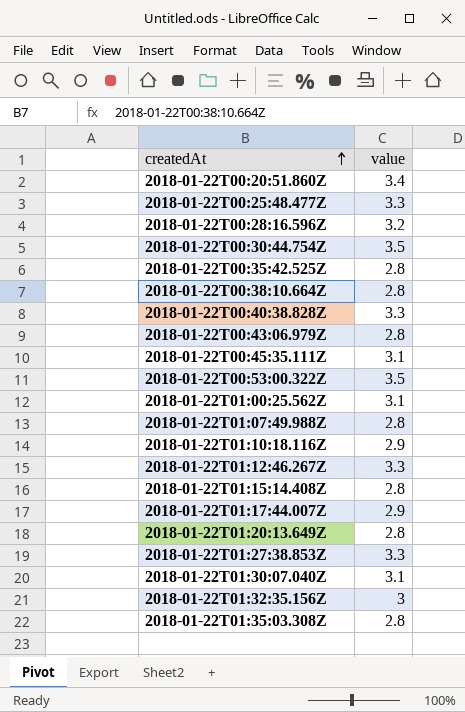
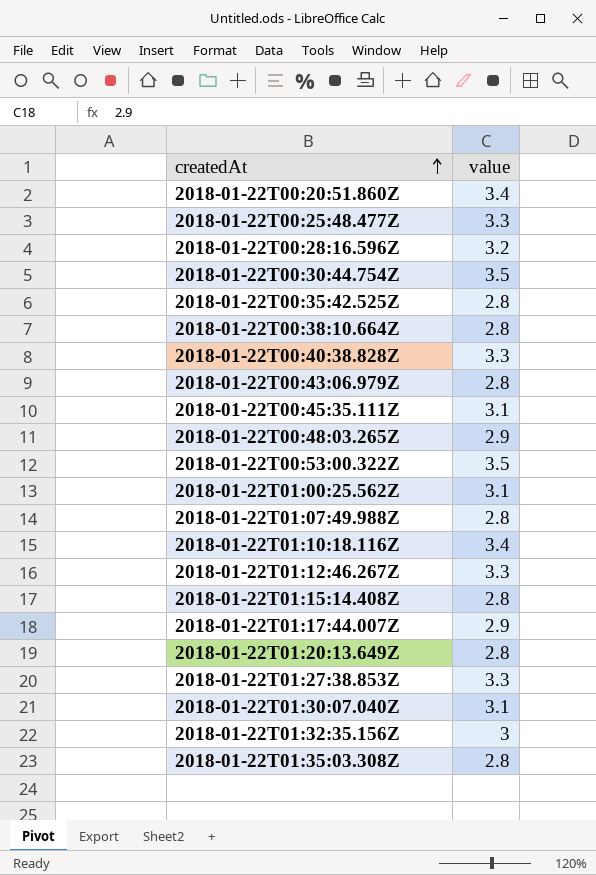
row 2018-01-22T00:48:03.265Z: none -> 2.9
2018-01-22T01:10:18.116Z | value: 2.9 -> 3.4

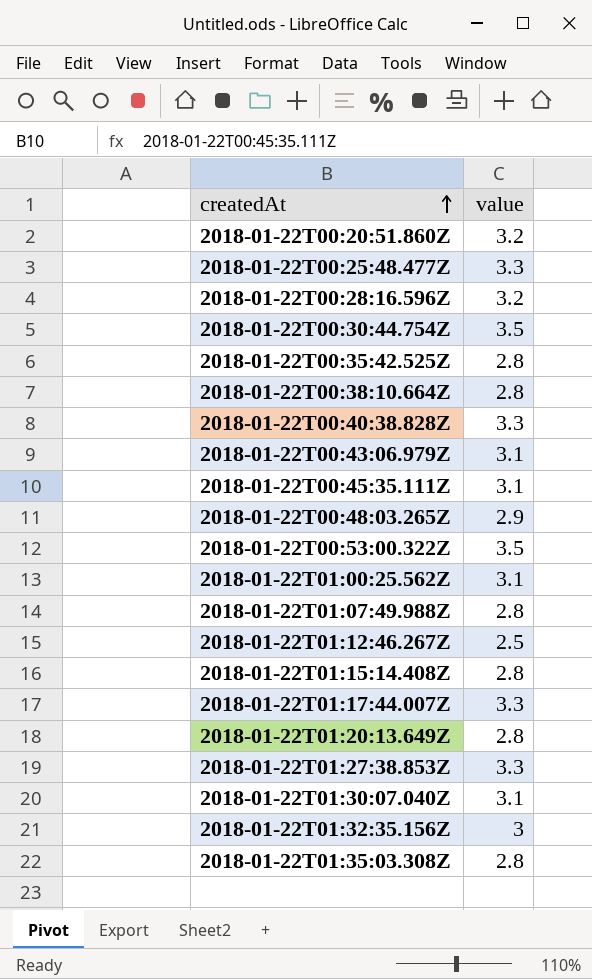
row 2018-01-22T01:10:18.116Z: 3.4 -> none
2018-01-22T00:20:51.860Z | value: 3.4 -> 3.2
2018-01-22T00:43:06.979Z | value: 2.8 -> 3.1
2018-01-22T01:12:46.267Z | value: 3.3 -> 2.5
2018-01-22T01:17:44.007Z | value: 2.9 -> 3.3

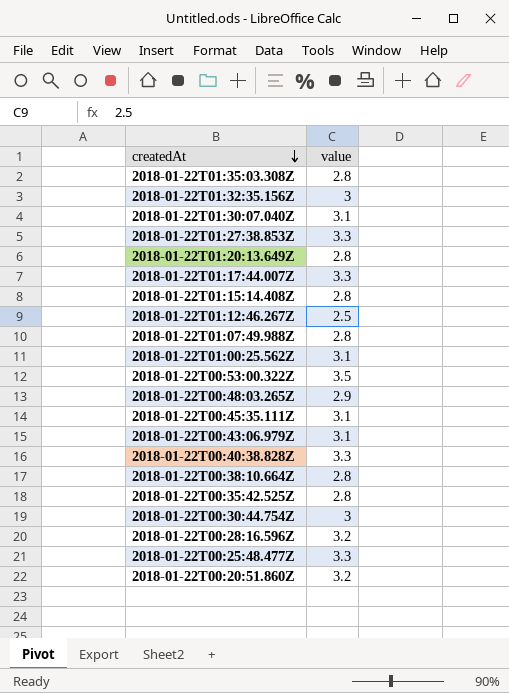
row order: createdAt ascending -> createdAt descending
2018-01-22T00:30:44.754Z | value: 3.5 -> 3

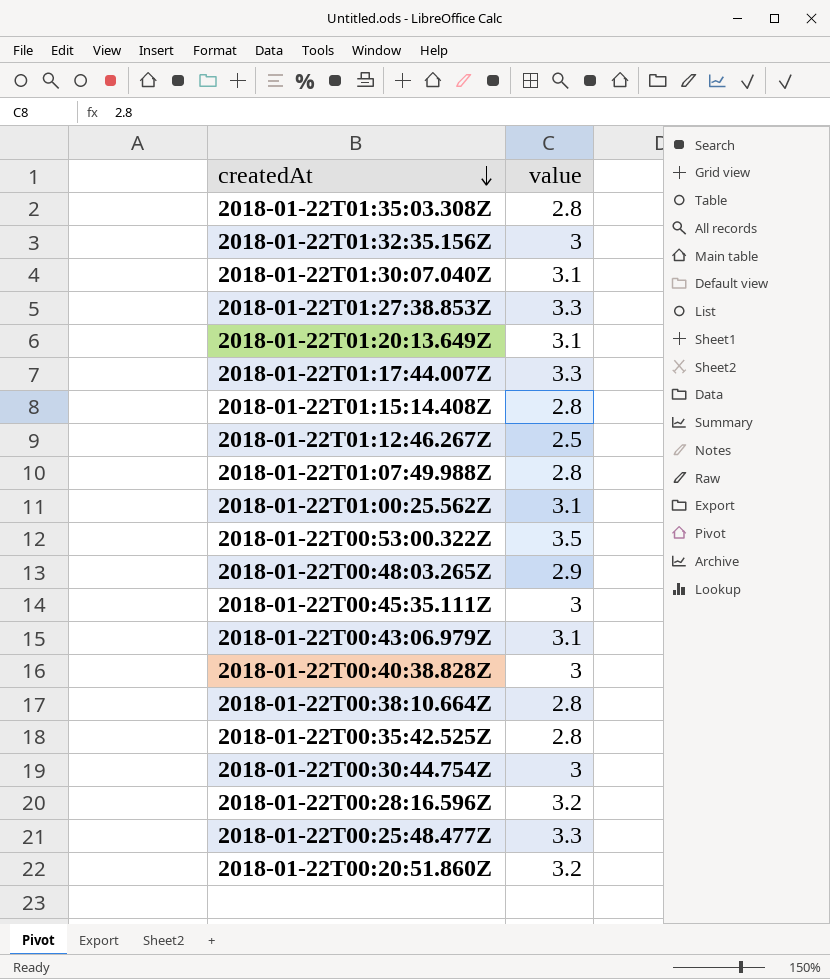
2018-01-22T01:20:13.649Z | value: 2.8 -> 3.1
2018-01-22T00:45:35.111Z | value: 3.1 -> 3
2018-01-22T00:40:38.828Z | value: 3.3 -> 3

